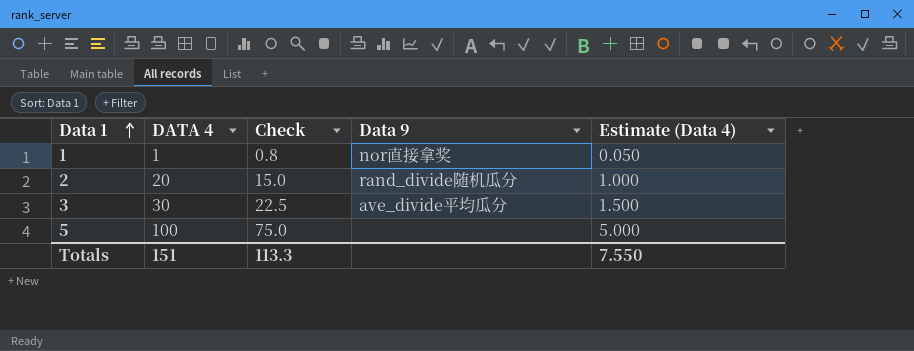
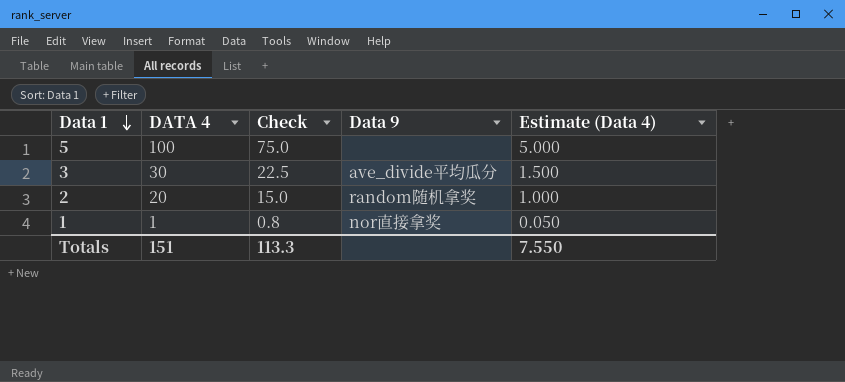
row order: Data 1 ascending -> Data 1 descending
2 | Data 9: rand_divide随机瓜分 -> random随机拿奖

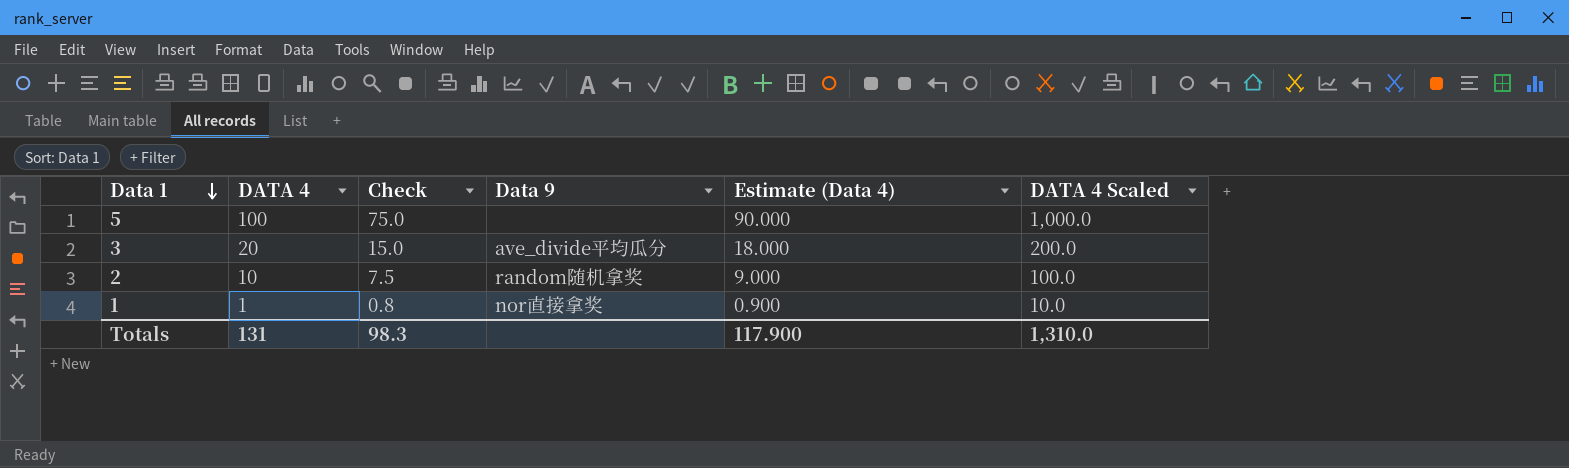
column Estimate (Data 4) | formula: [DATA 4] * 0.05 -> [DATA 4] * 0.9
column DATA 4 Scaled | formula: none -> [DATA 4] * 10
3 | DATA 4: 30 -> 20
3 | Check: 22.5 -> 15.0
2 | DATA 4: 20 -> 10
2 | Check: 15.0 -> 7.5
Totals | DATA 4: 151 -> 131
Totals | Check: 113.3 -> 98.3
Totals | Estimate (Data 4): 7.550 -> 117.900

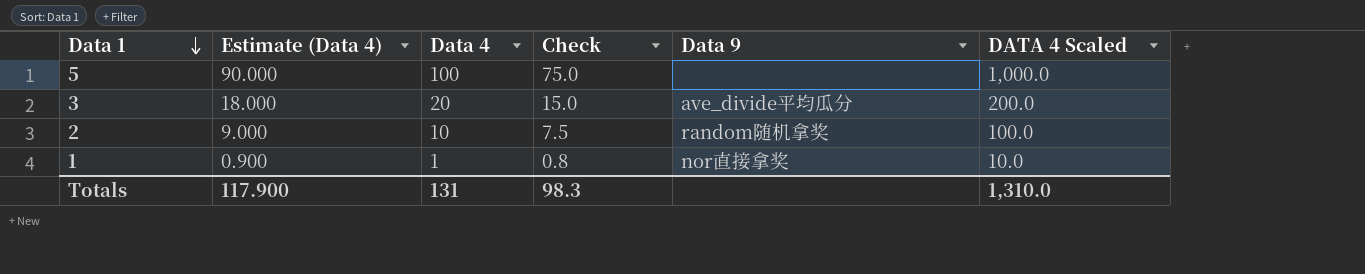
column Estimate (Data 4) | position: 5 -> 2
column name: DATA 4 -> Data 4

